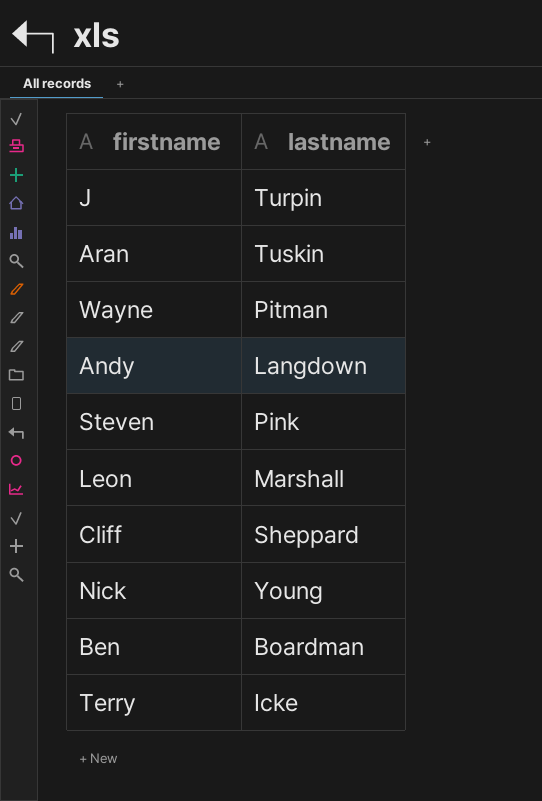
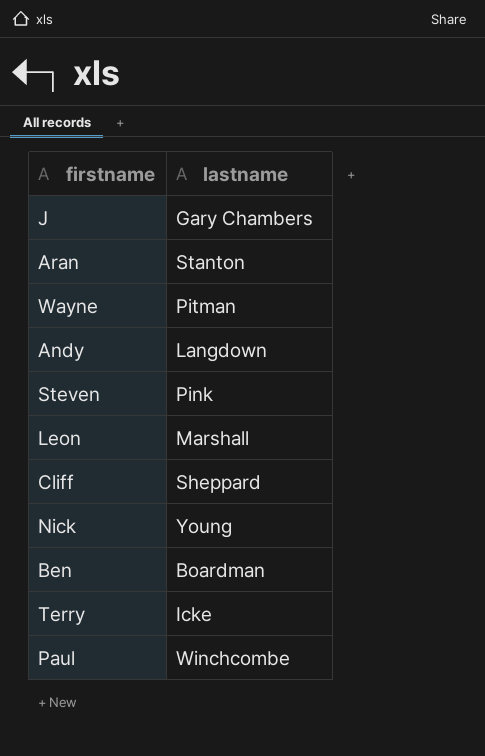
J | lastname: Turpin -> Gary Chambers
Aran | lastname: Tuskin -> Stanton
row Paul: none -> Winchcombe

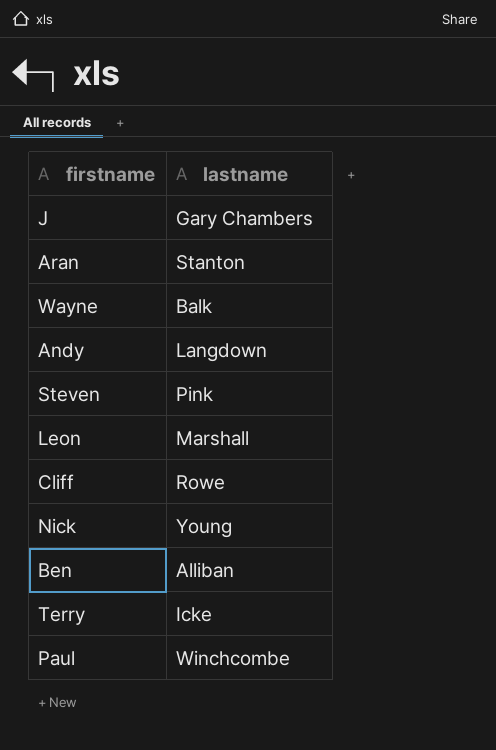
Wayne | lastname: Pitman -> Balk
Cliff | lastname: Sheppard -> Rowe
Ben | lastname: Boardman -> Alliban

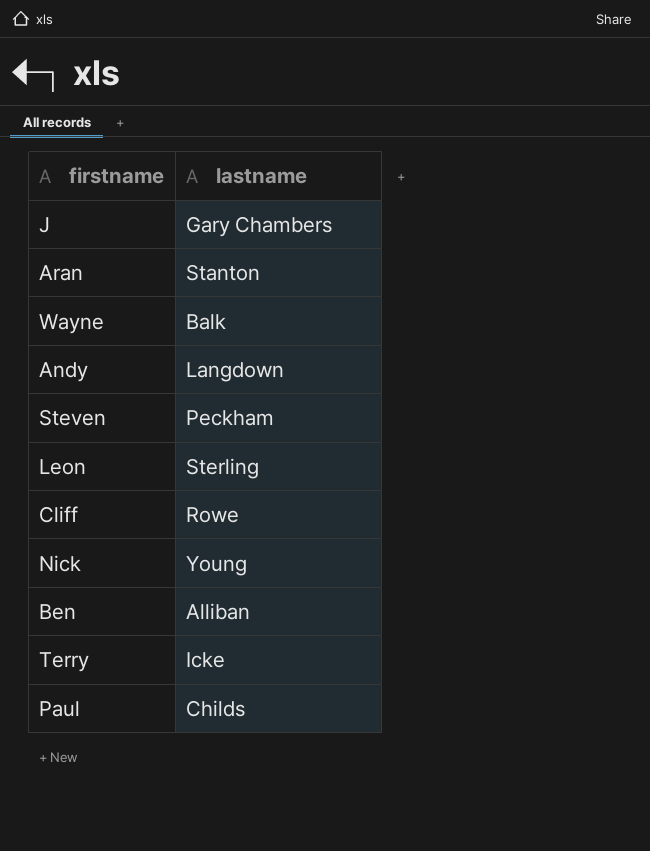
Steven | lastname: Pink -> Peckham
Leon | lastname: Marshall -> Sterling
Paul | lastname: Winchcombe -> Childs

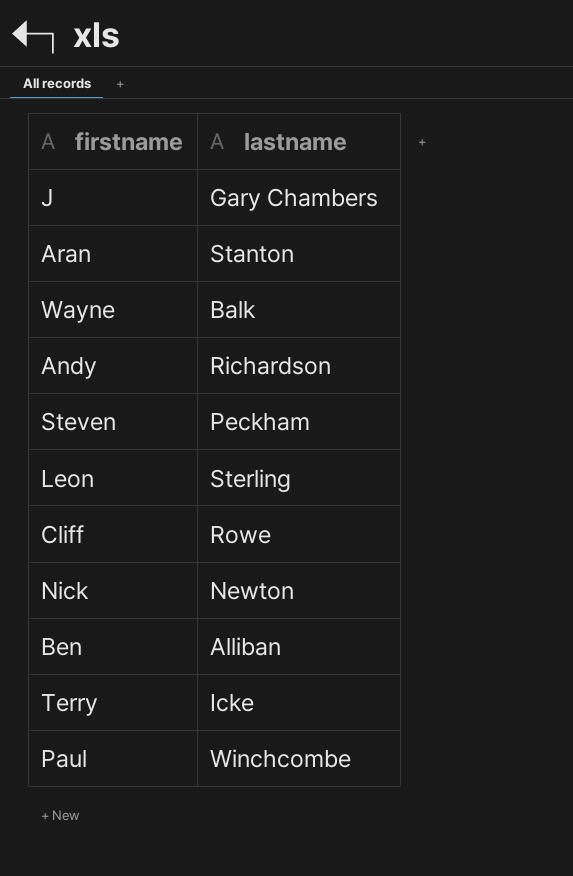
Andy | lastname: Langdown -> Richardson
Nick | lastname: Young -> Newton
Paul | lastname: Childs -> Winchcombe

